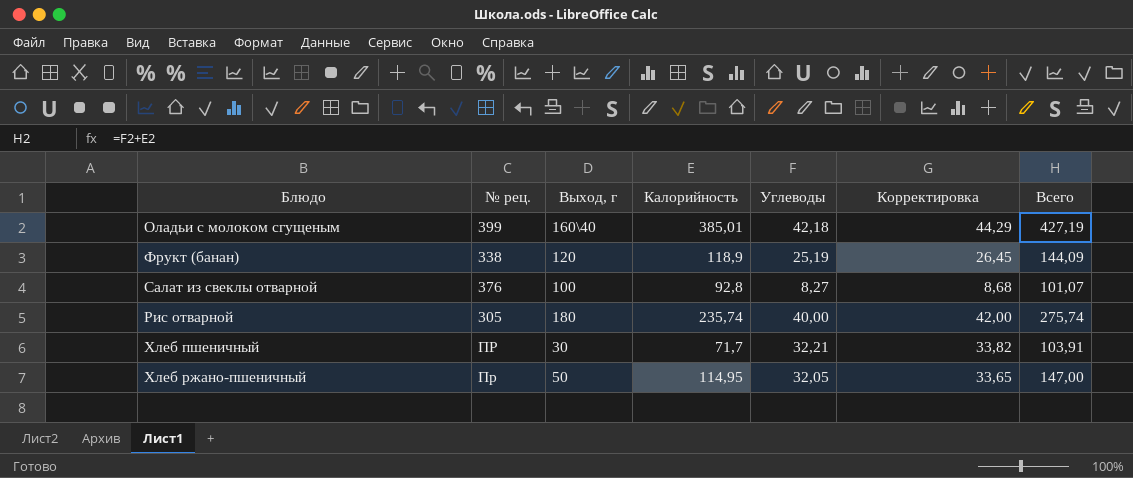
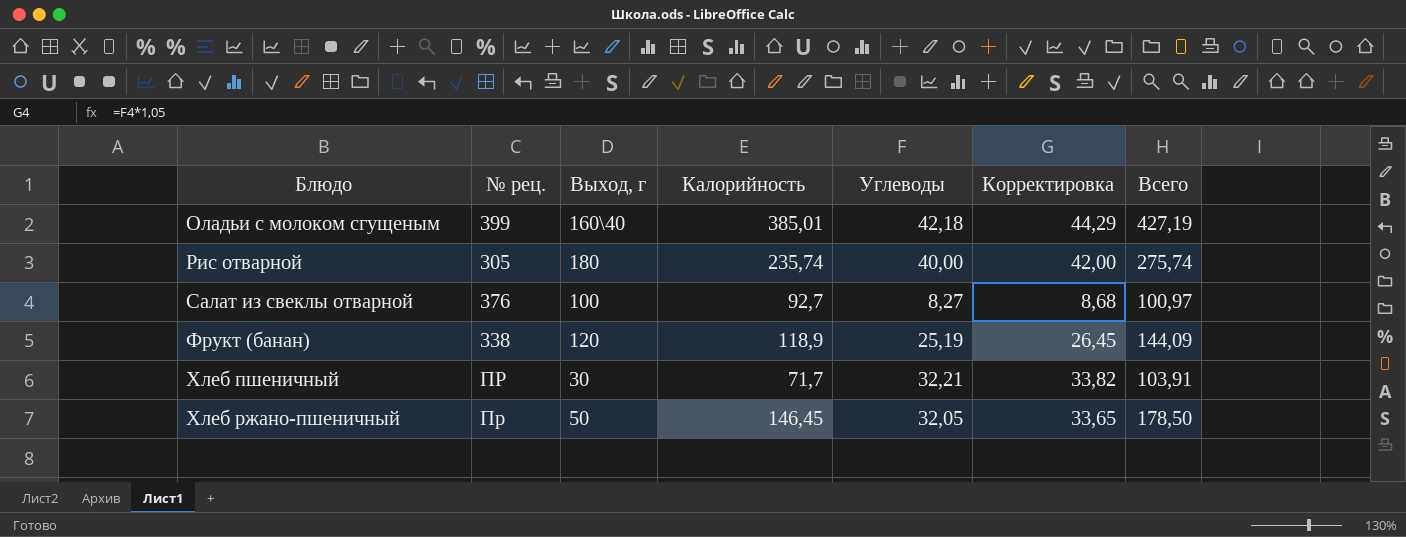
row order: none -> Блюдо ascending
Салат из свеклы отварной | Калорийность: 92,8 -> 92,7
Салат из свеклы отварной | Всего: 101,07 -> 100,97
Хлеб ржано-пшеничный | Калорийность: 114,95 -> 146,45
Хлеб ржано-пшеничный | Всего: 147,00 -> 178,50

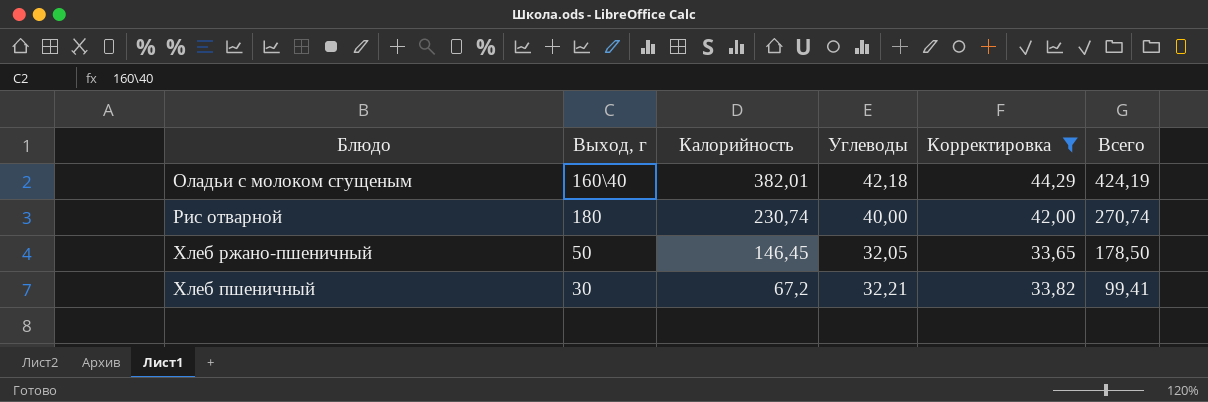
filter: none -> Корректировка >= 33,65
row order: Блюдо ascending -> Калорийность descending
column № рец. | position: 2 -> none
Оладьи с молоком сгущеным | Калорийность: 385,01 -> 382,01
Оладьи с молоком сгущеным | Всего: 427,19 -> 424,19
Рис отварной | Калорийность: 235,74 -> 230,74
Рис отварной | Всего: 275,74 -> 270,74
Хлеб пшеничный | Калорийность: 71,7 -> 67,2
Хлеб пшеничный | Всего: 103,91 -> 99,41

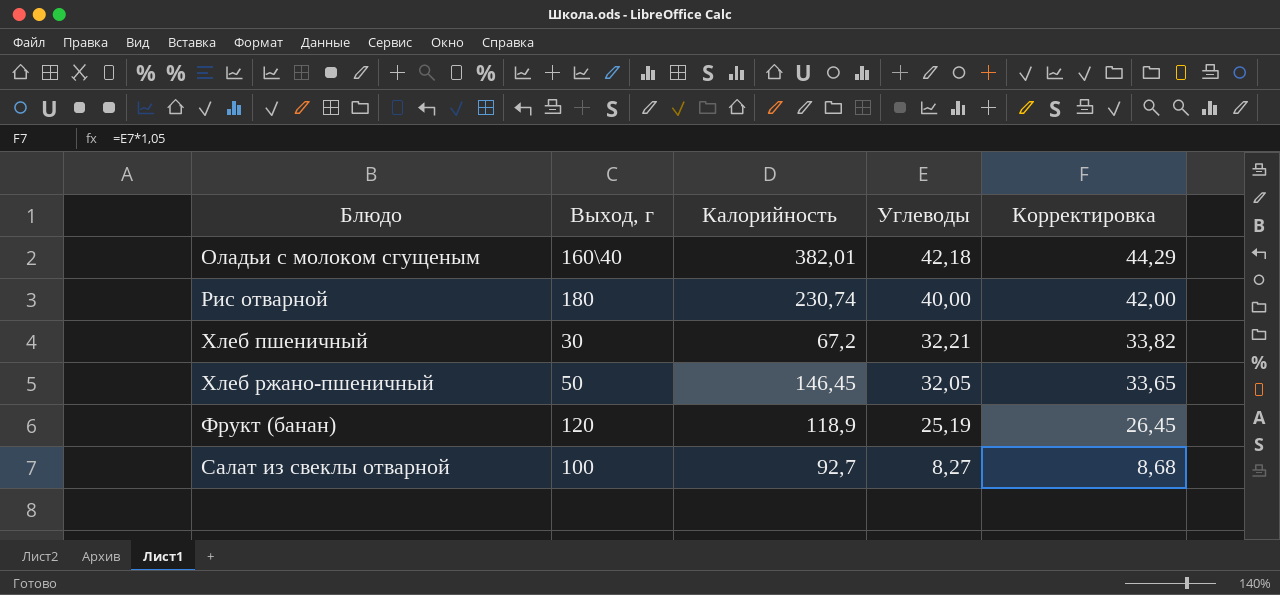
filter: Корректировка >= 33,65 -> none
row order: Калорийность descending -> Углеводы descending
column Всего | formula: [Калорийность] + [Углеводы] -> none

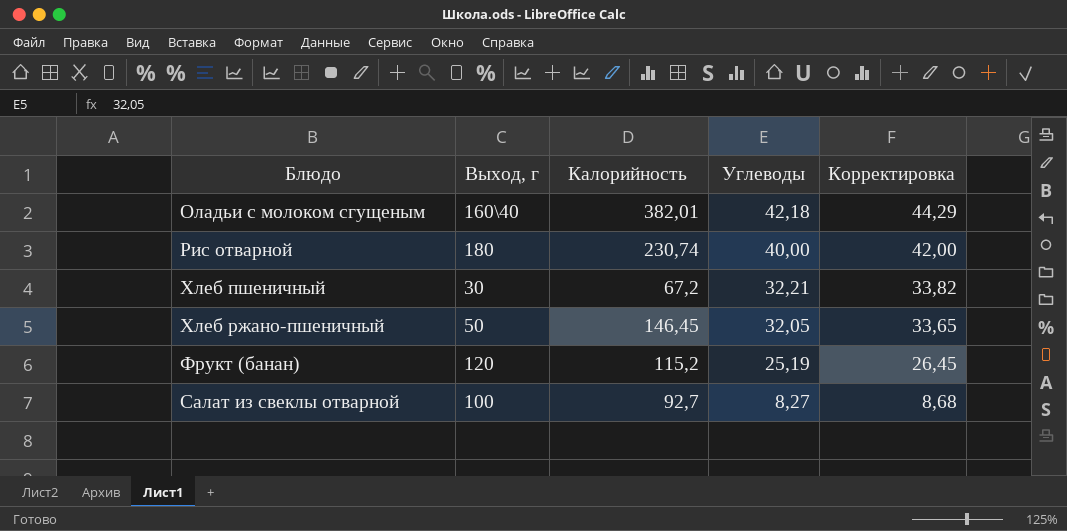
Фрукт (банан) | Калорийность: 118,9 -> 115,2

